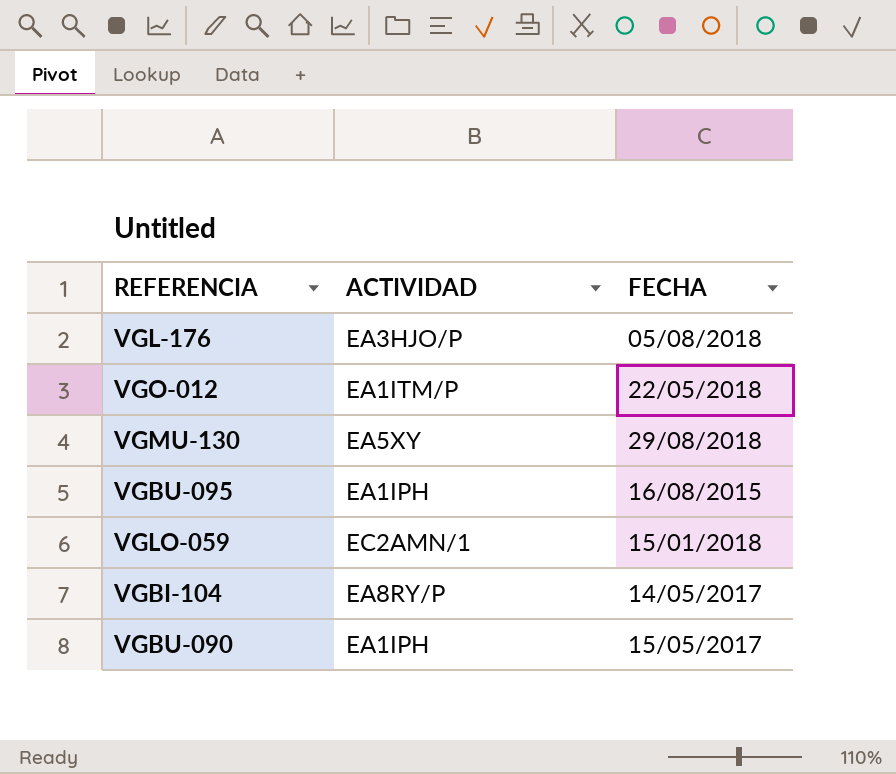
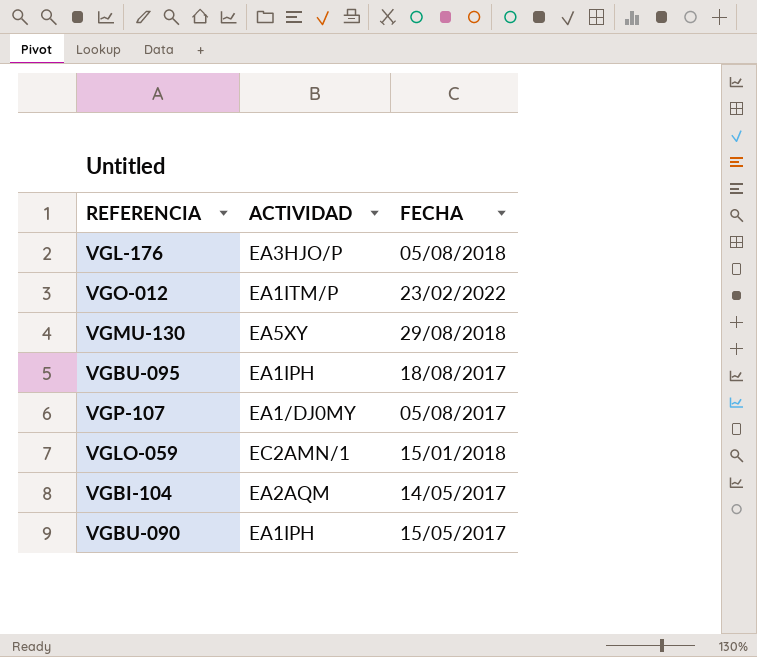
VGO-012 | FECHA: 22/05/2018 -> 23/02/2022
VGBU-095 | FECHA: 16/08/2015 -> 18/08/2017
row VGP-107: none -> EA1/DJ0MY | 05/08/2017
VGBI-104 | ACTIVIDAD: EA8RY/P -> EA2AQM

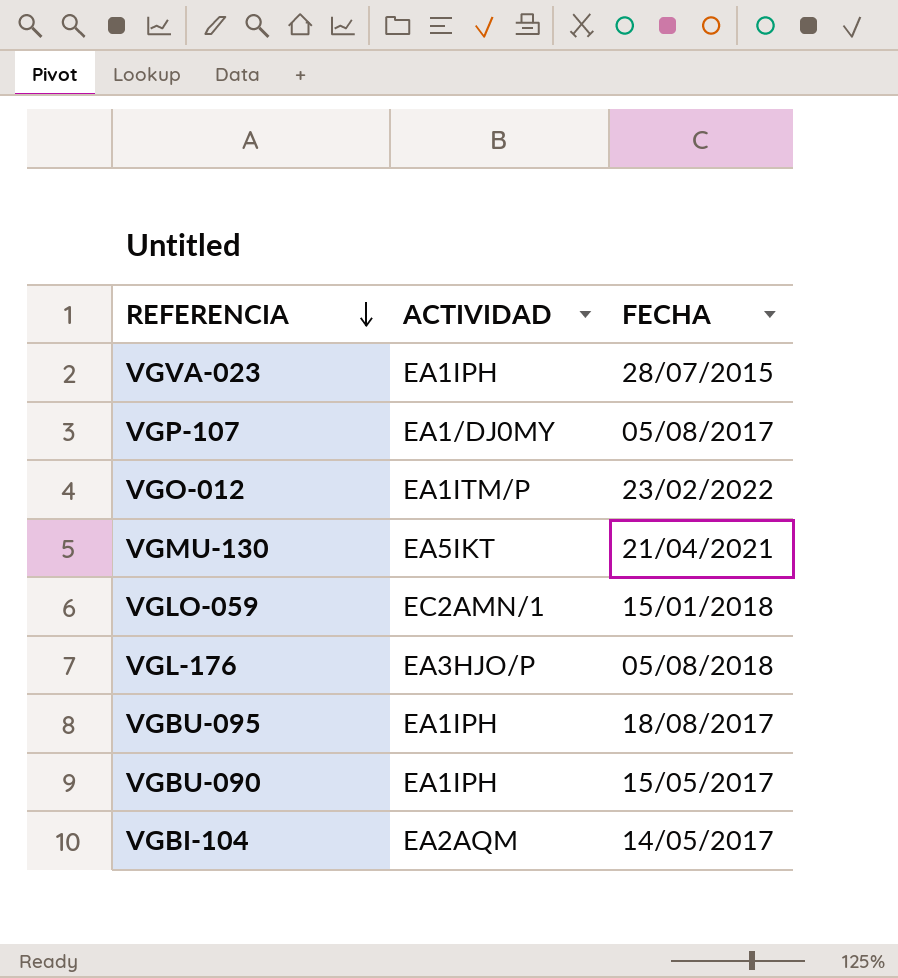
row order: none -> REFERENCIA descending
row VGVA-023: none -> EA1IPH | 28/07/2015
VGMU-130 | ACTIVIDAD: EA5XY -> EA5IKT
VGMU-130 | FECHA: 29/08/2018 -> 21/04/2021

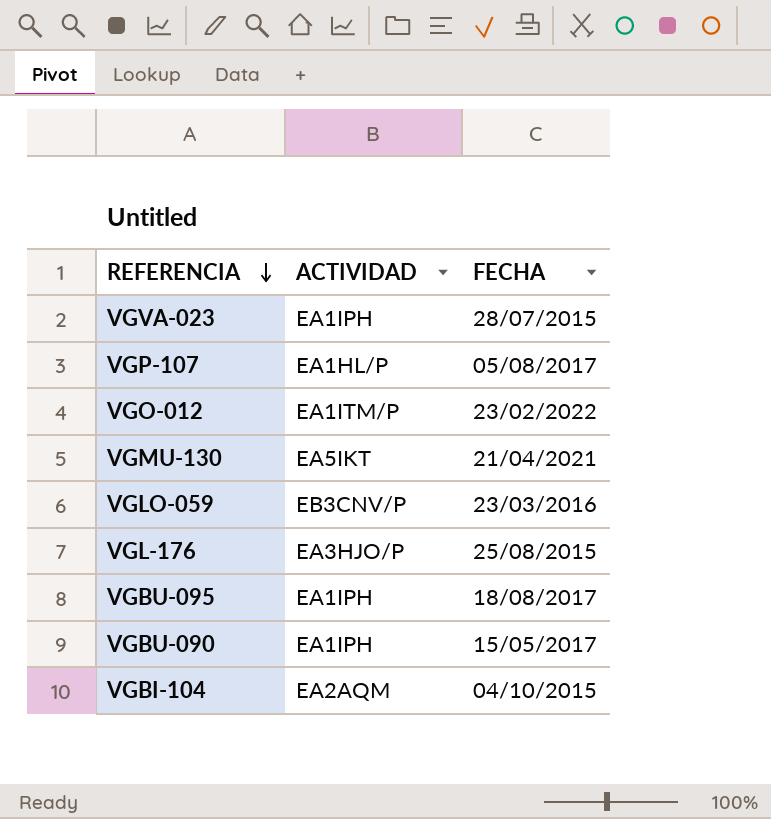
VGP-107 | ACTIVIDAD: EA1/DJ0MY -> EA1HL/P
VGLO-059 | ACTIVIDAD: EC2AMN/1 -> EB3CNV/P
VGLO-059 | FECHA: 15/01/2018 -> 23/03/2016
VGL-176 | FECHA: 05/08/2018 -> 25/08/2015
VGBI-104 | FECHA: 14/05/2017 -> 04/10/2015

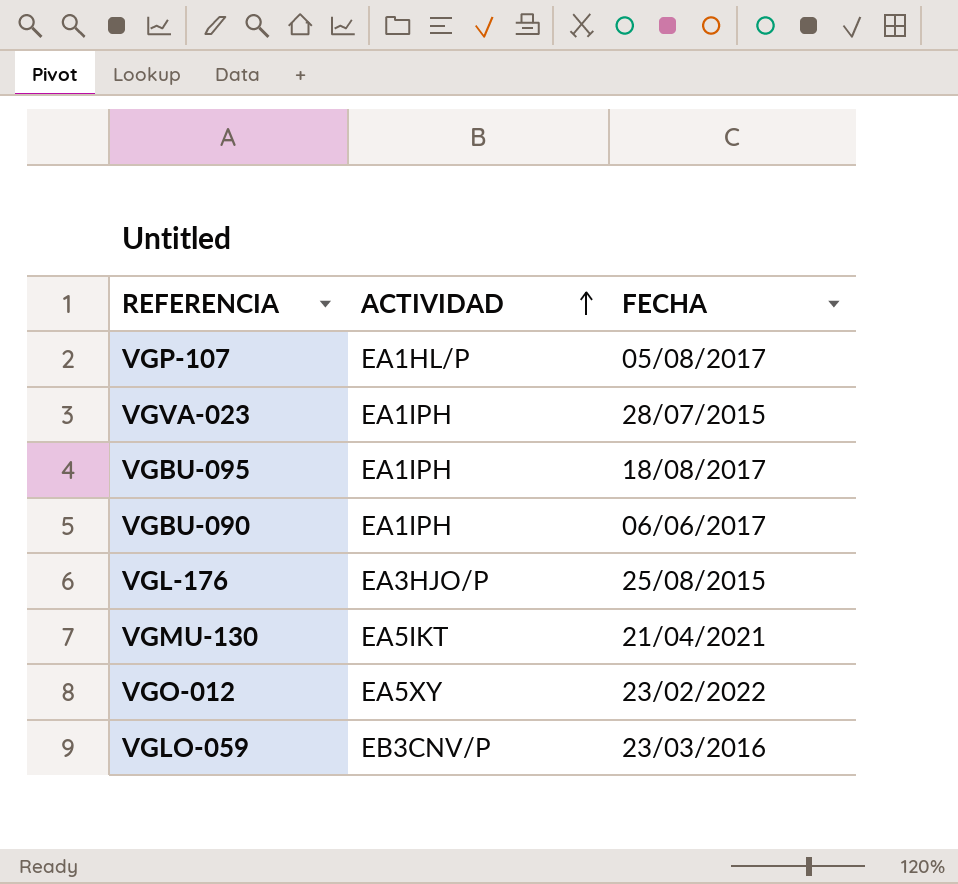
row order: REFERENCIA descending -> ACTIVIDAD ascending
row VGBI-104: EA2AQM | 04/10/2015 -> none
VGBU-090 | FECHA: 15/05/2017 -> 06/06/2017
VGO-012 | ACTIVIDAD: EA1ITM/P -> EA5XY

